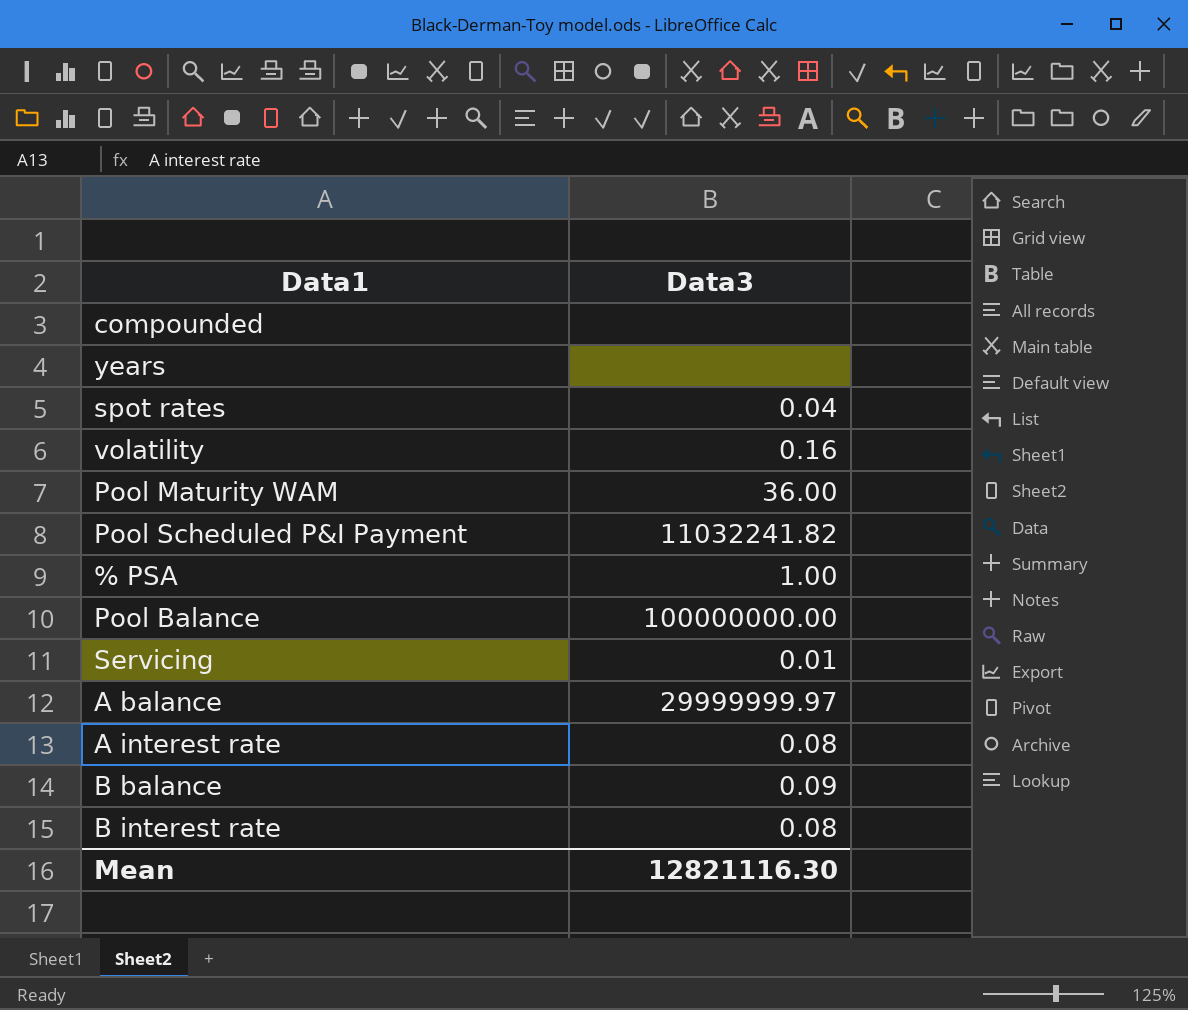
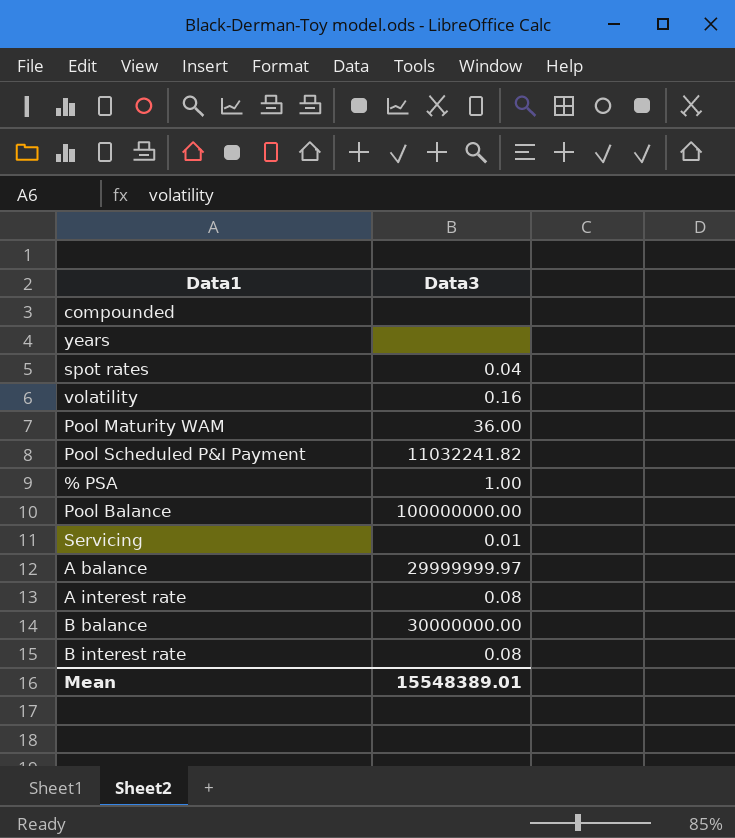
B balance | Data3: 0.09 -> 30000000.00
Mean | Data3: 12821116.30 -> 15548389.01

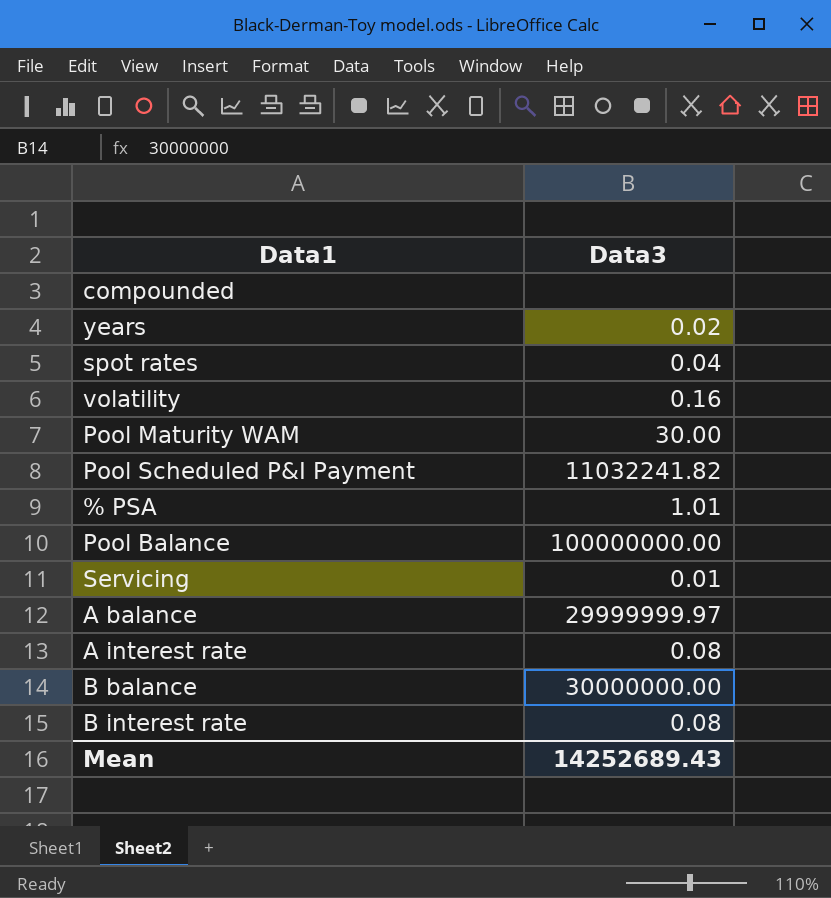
years | Data3: none -> 0.02
Pool Maturity WAM | Data3: 36.00 -> 30.00
% PSA | Data3: 1.00 -> 1.01
Mean | Data3: 15548389.01 -> 14252689.43

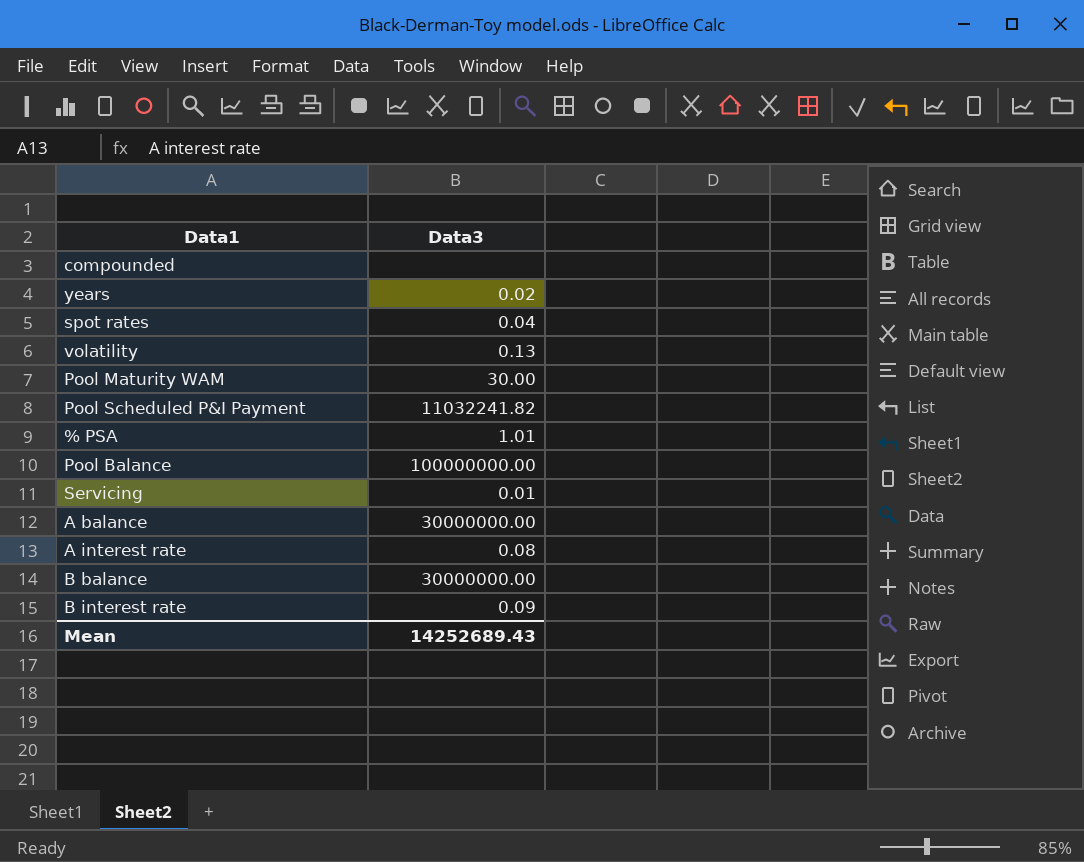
volatility | Data3: 0.16 -> 0.13
A balance | Data3: 29999999.97 -> 30000000.00
B interest rate | Data3: 0.08 -> 0.09

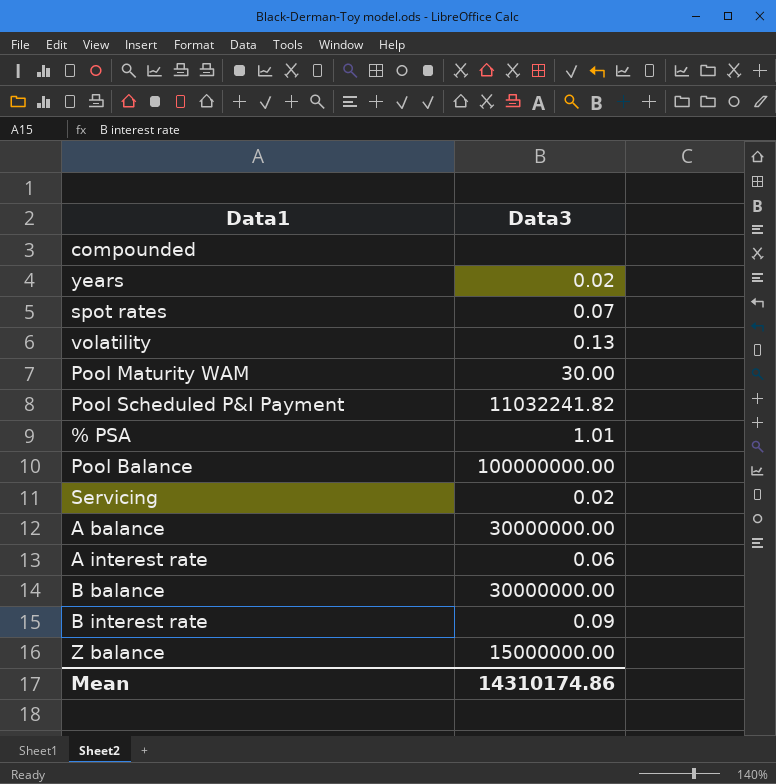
spot rates | Data3: 0.04 -> 0.07
Servicing | Data3: 0.01 -> 0.02
A interest rate | Data3: 0.08 -> 0.06
row Z balance: none -> 15000000.00
Mean | Data3: 14252689.43 -> 14310174.86

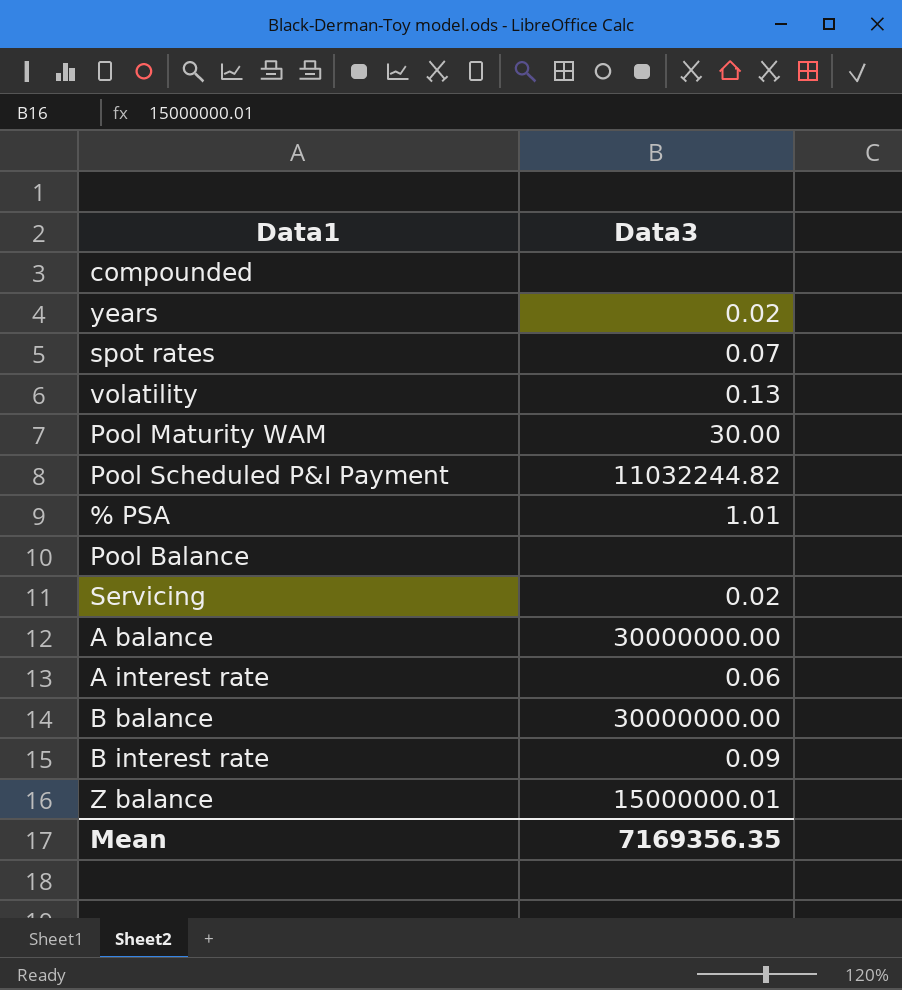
Pool Scheduled P&I Payment | Data3: 11032241.82 -> 11032244.82
Pool Balance | Data3: 100000000.00 -> none
Z balance | Data3: 15000000.00 -> 15000000.01
Mean | Data3: 14310174.86 -> 7169356.35

